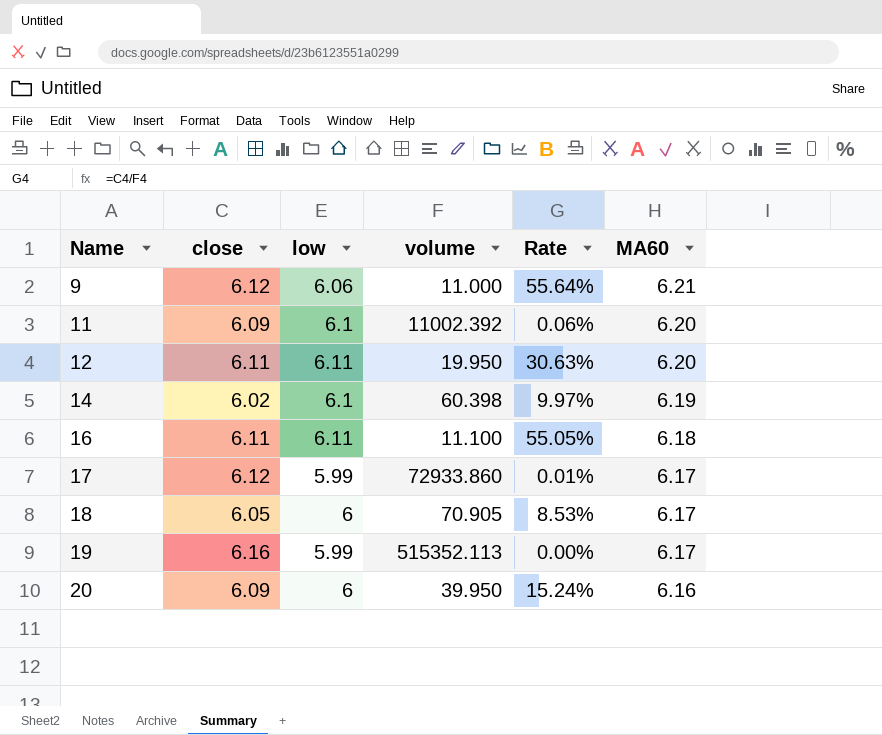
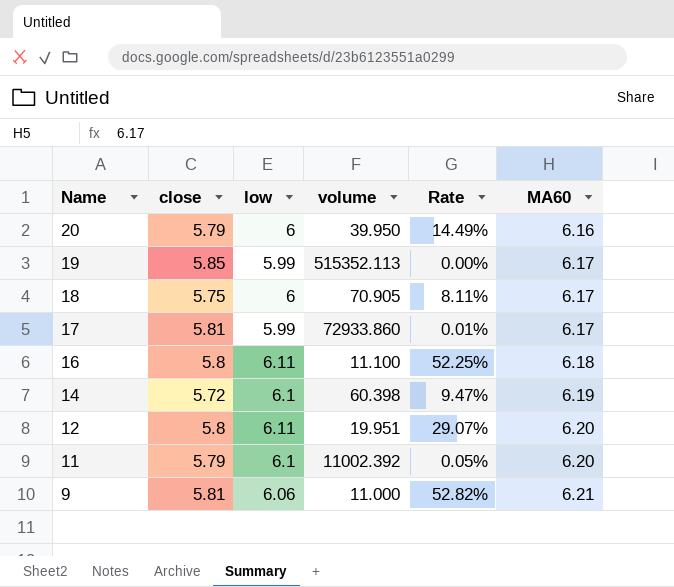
row order: Name ascending -> Name descending
20 | close: 6.09 -> 5.79
20 | Rate: 15.24% -> 14.49%
19 | close: 6.16 -> 5.85
18 | close: 6.05 -> 5.75
18 | Rate: 8.53% -> 8.11%
17 | close: 6.12 -> 5.81
16 | close: 6.11 -> 5.8
16 | Rate: 55.05% -> 52.25%
14 | close: 6.02 -> 5.72
14 | Rate: 9.97% -> 9.47%
12 | close: 6.11 -> 5.8
12 | volume: 19.950 -> 19.951
12 | Rate: 30.63% -> 29.07%
11 | close: 6.09 -> 5.79
11 | Rate: 0.06% -> 0.05%
9 | close: 6.12 -> 5.81
9 | Rate: 55.64% -> 52.82%

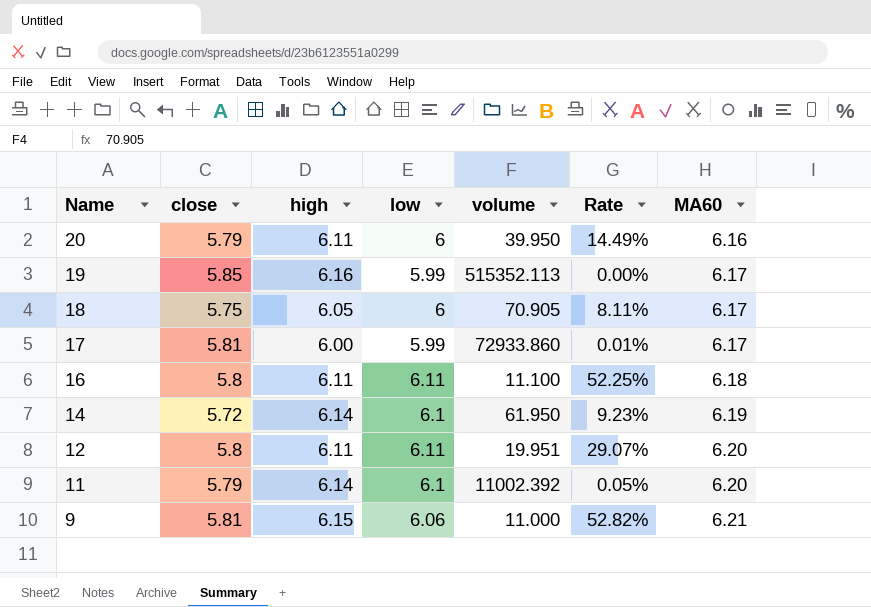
column high | position: none -> 3
14 | volume: 60.398 -> 61.950
14 | Rate: 9.47% -> 9.23%

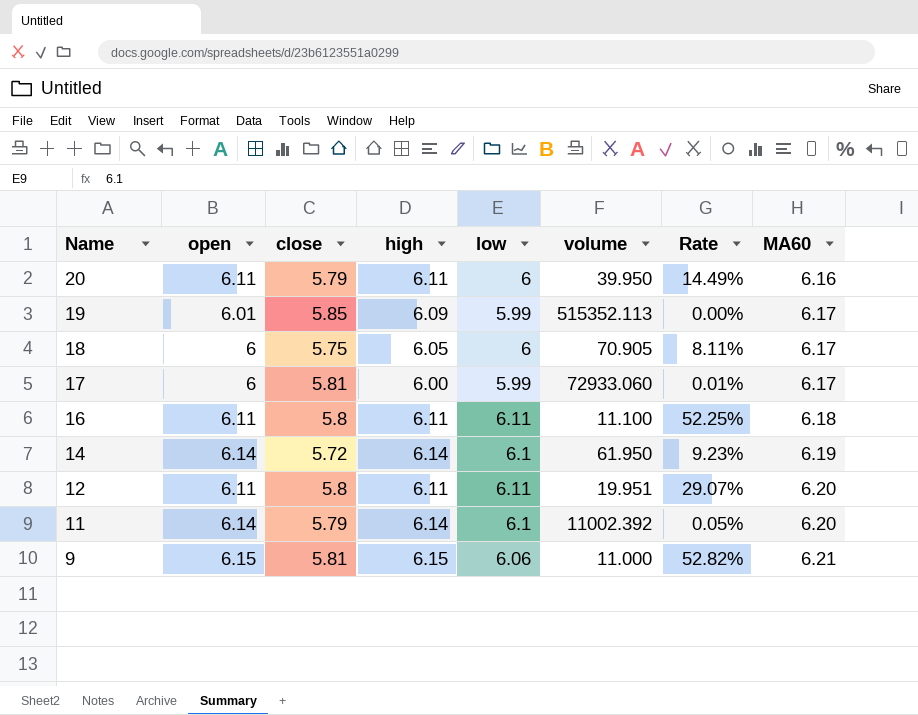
column open | position: none -> 2
19 | high: 6.16 -> 6.09
17 | volume: 72933.860 -> 72933.060

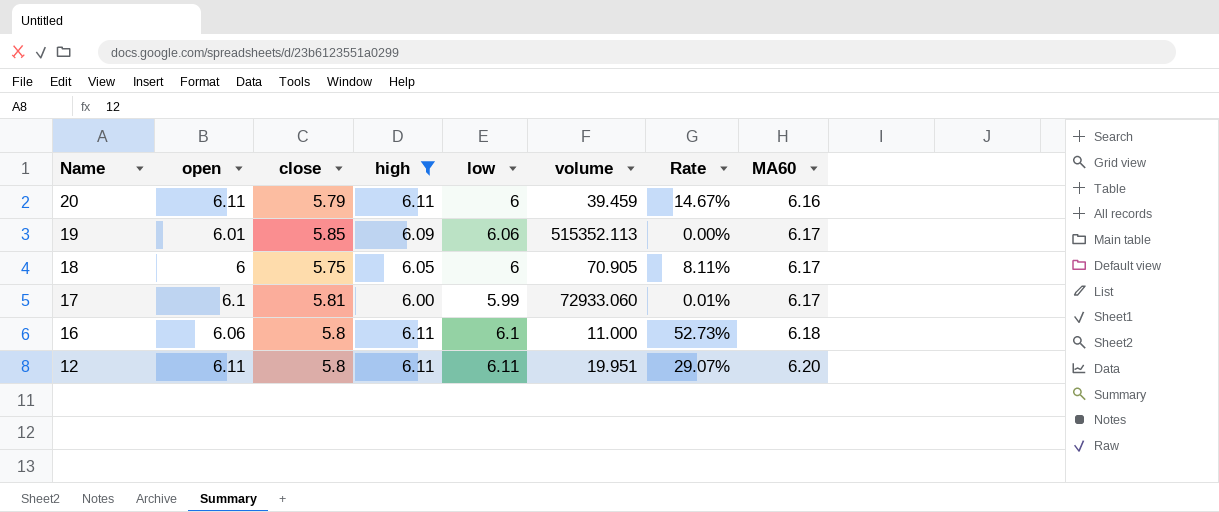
filter: none -> high <= 6.11
20 | volume: 39.950 -> 39.459
20 | Rate: 14.49% -> 14.67%
19 | low: 5.99 -> 6.06
17 | open: 6 -> 6.1
16 | open: 6.11 -> 6.06
16 | low: 6.11 -> 6.1
16 | volume: 11.100 -> 11.000
16 | Rate: 52.25% -> 52.73%

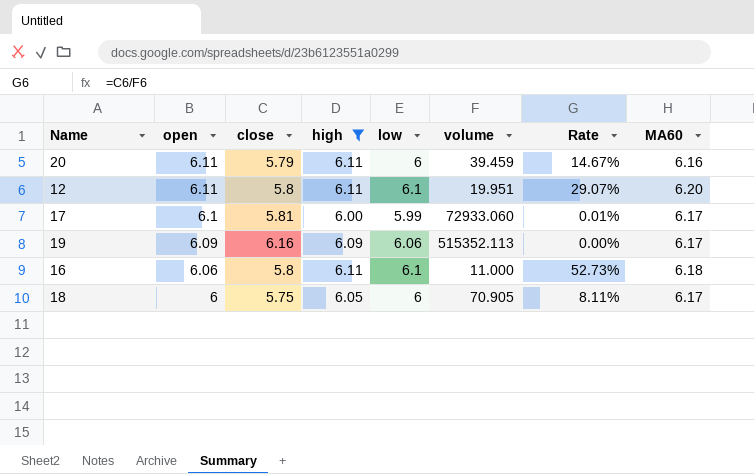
row order: Name descending -> open descending
12 | low: 6.11 -> 6.1
19 | open: 6.01 -> 6.09
19 | close: 5.85 -> 6.16

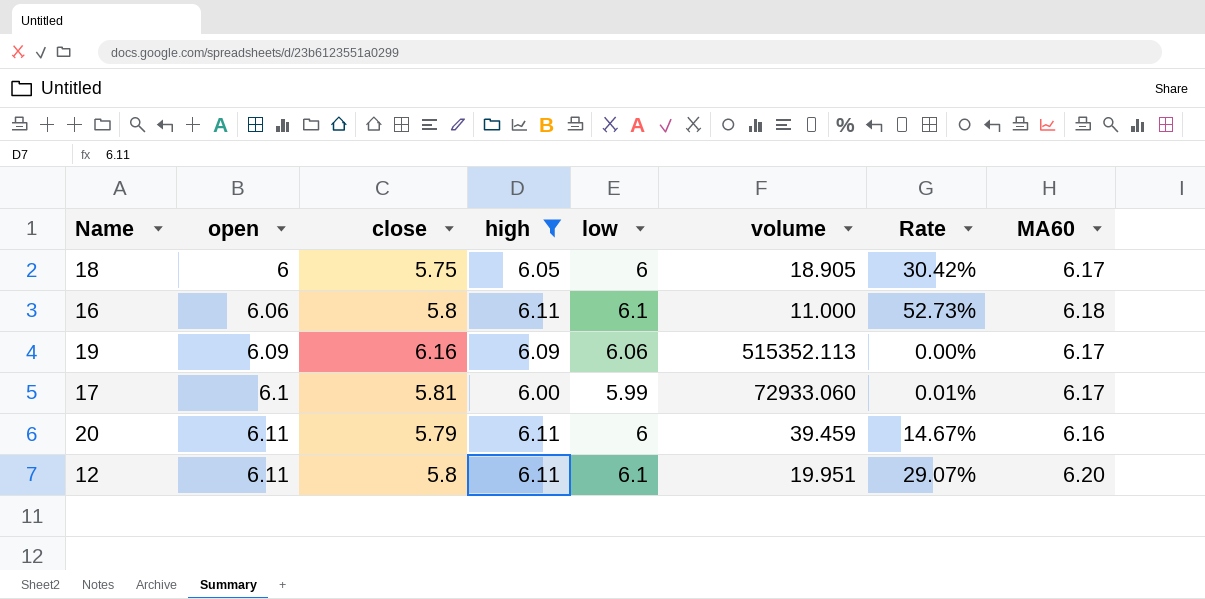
row order: open descending -> open ascending
18 | volume: 70.905 -> 18.905
18 | Rate: 8.11% -> 30.42%

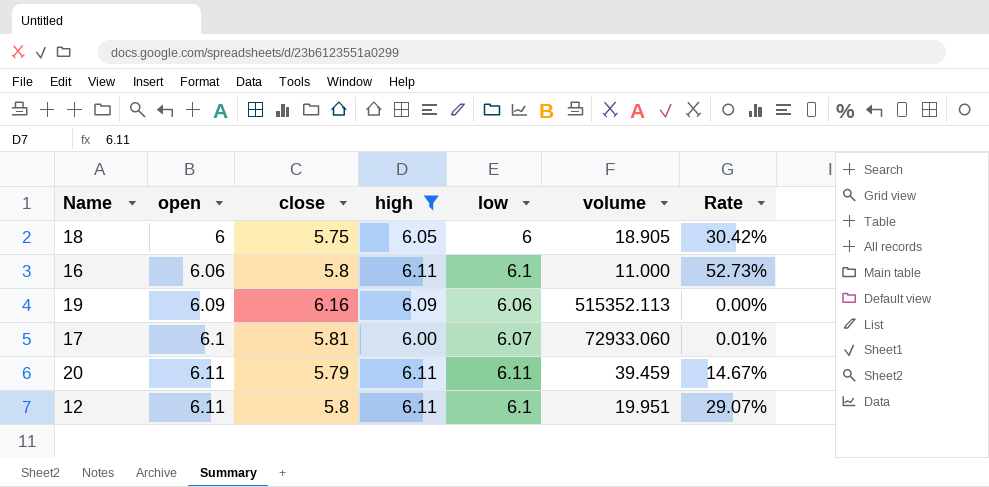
column MA60 | position: 8 -> none
17 | low: 5.99 -> 6.07
20 | low: 6 -> 6.11

